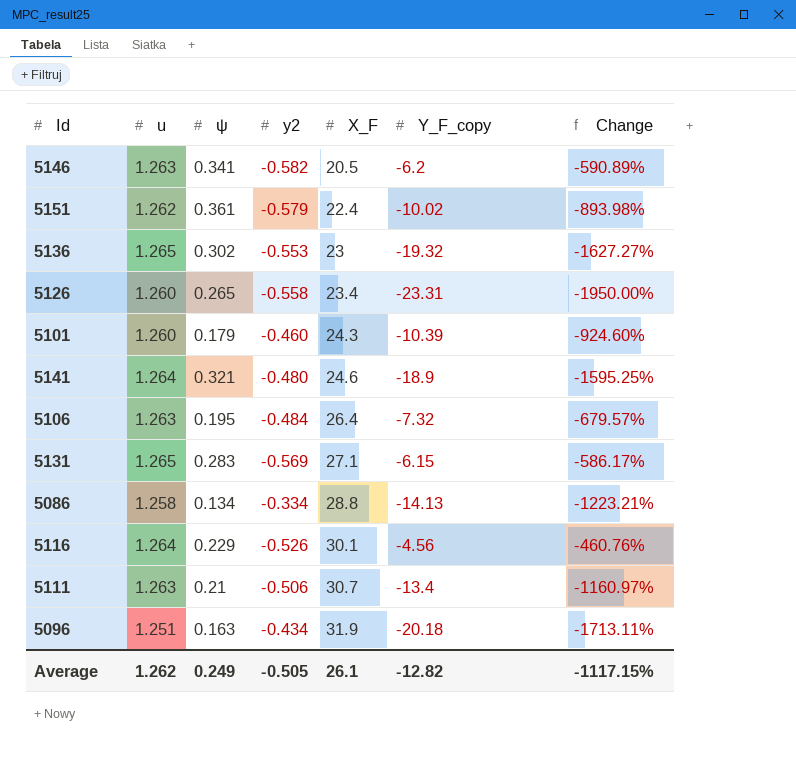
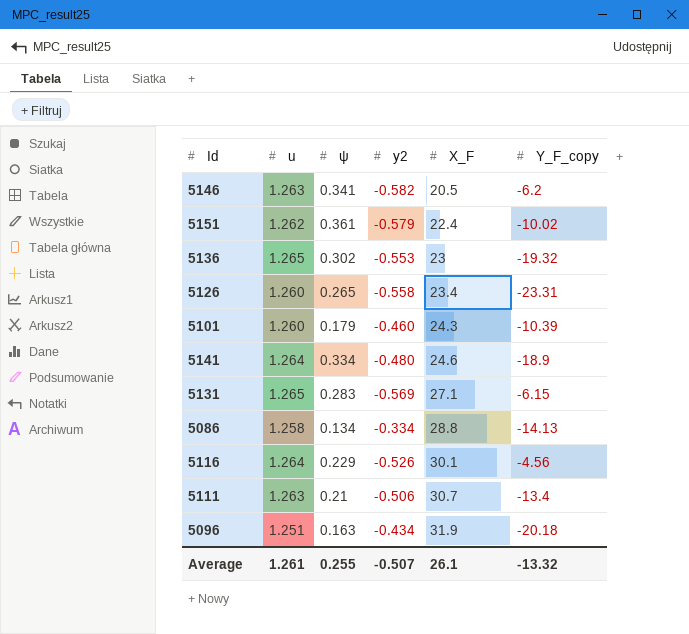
column Change | formula: ([Y_F_copy] - [u]) / [u] -> none
row 5106: 1.263 | 0.195 | -0.484 | 26.4 | -7.32 | -679.57% -> none
5141 | ψ: 0.321 -> 0.334
Average | u: 1.262 -> 1.261
Average | ψ: 0.249 -> 0.255
Average | y2: -0.505 -> -0.507
Average | Y_F_copy: -12.82 -> -13.32

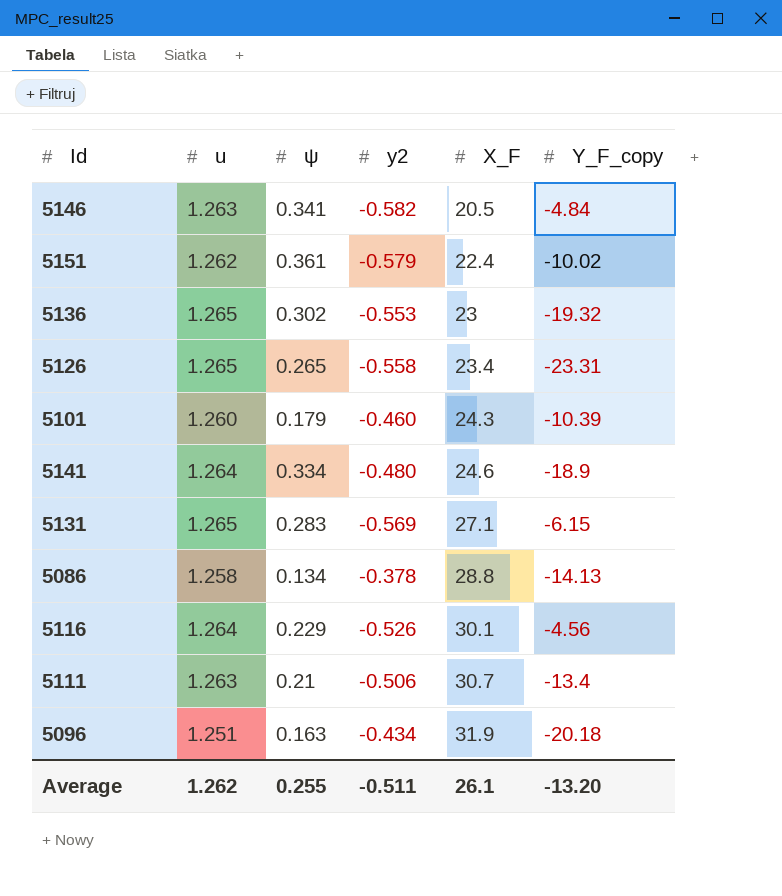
5146 | Y_F_copy: -6.2 -> -4.84
5126 | u: 1.260 -> 1.265
5086 | y2: -0.334 -> -0.378
Average | u: 1.261 -> 1.262
Average | y2: -0.507 -> -0.511
Average | Y_F_copy: -13.32 -> -13.20

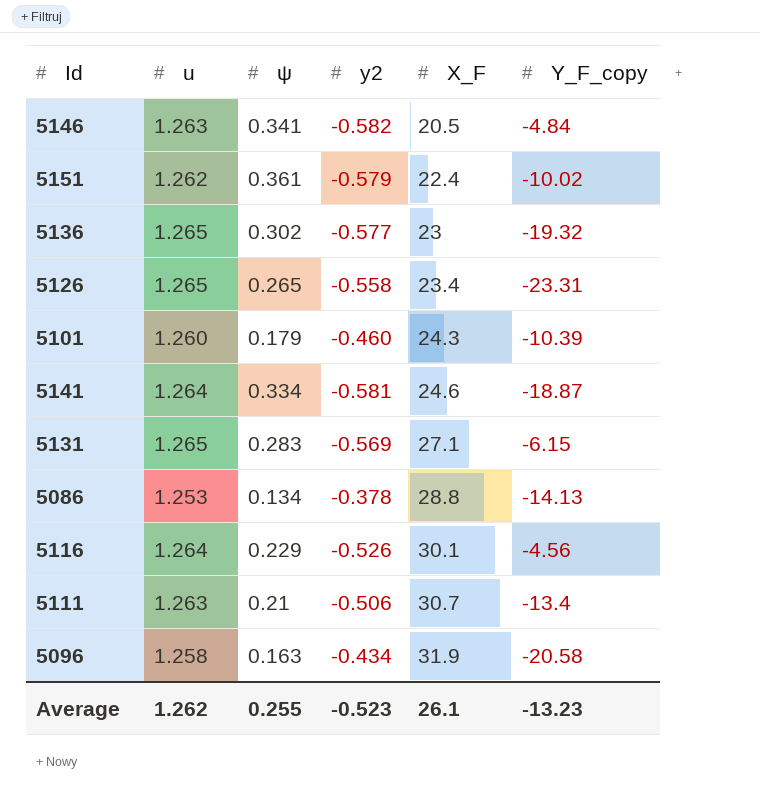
5136 | y2: -0.553 -> -0.577
5141 | y2: -0.480 -> -0.581
5141 | Y_F_copy: -18.9 -> -18.87
5086 | u: 1.258 -> 1.253
5096 | u: 1.251 -> 1.258
5096 | Y_F_copy: -20.18 -> -20.58
Average | y2: -0.511 -> -0.523
Average | Y_F_copy: -13.20 -> -13.23

